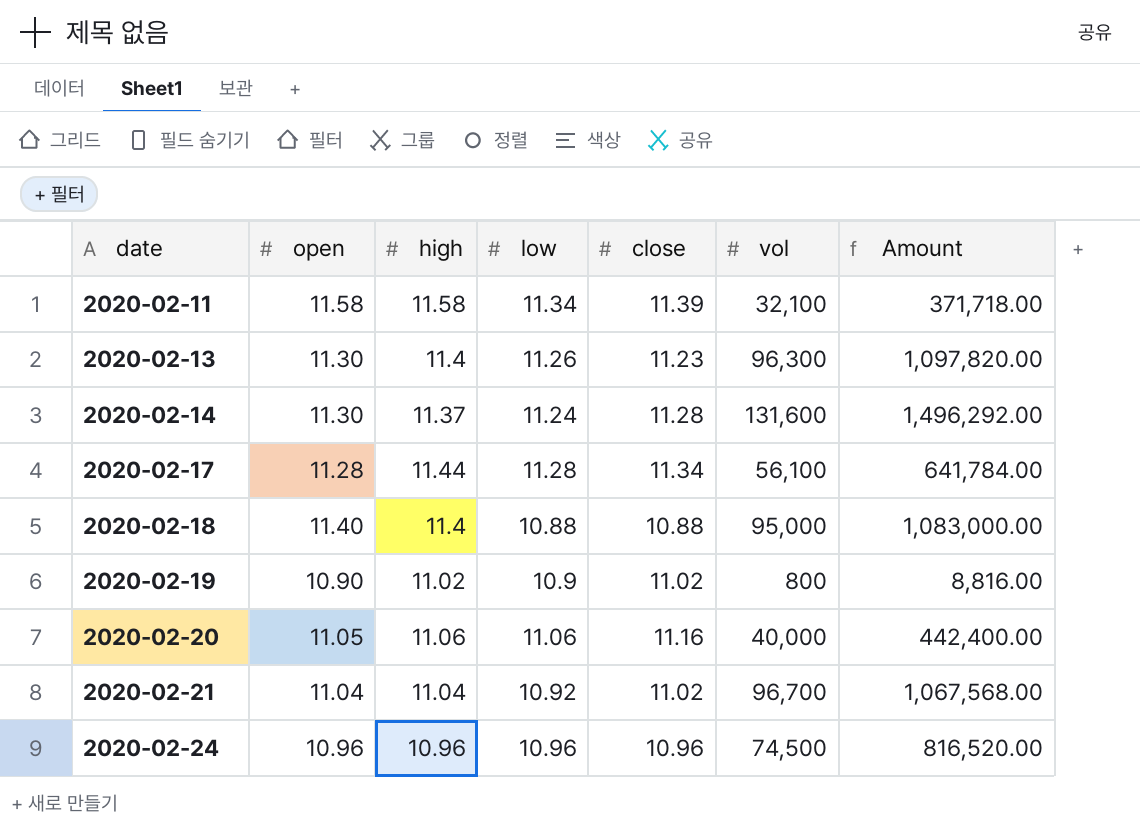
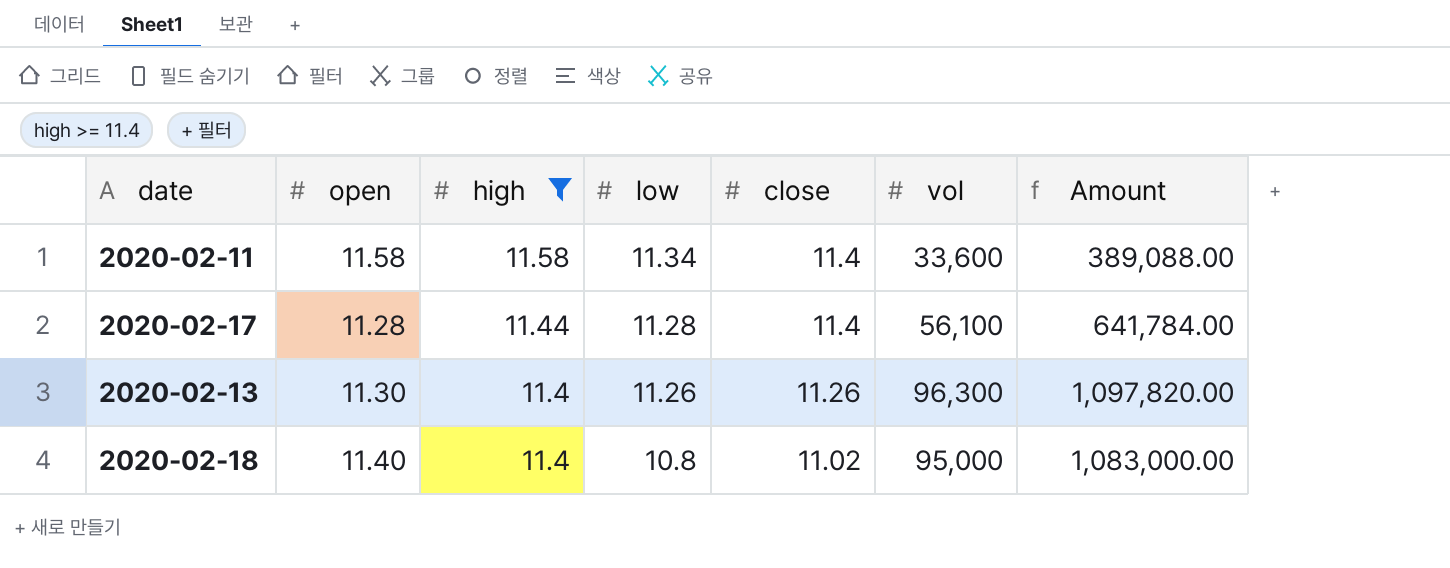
filter: none -> high >= 11.4
row order: date ascending -> high descending
2020-02-11 | close: 11.39 -> 11.4
2020-02-11 | vol: 32,100 -> 33,600
2020-02-11 | Amount: 371,718.00 -> 389,088.00
2020-02-17 | close: 11.34 -> 11.4
2020-02-13 | close: 11.23 -> 11.26
2020-02-18 | low: 10.88 -> 10.8
2020-02-18 | close: 10.88 -> 11.02

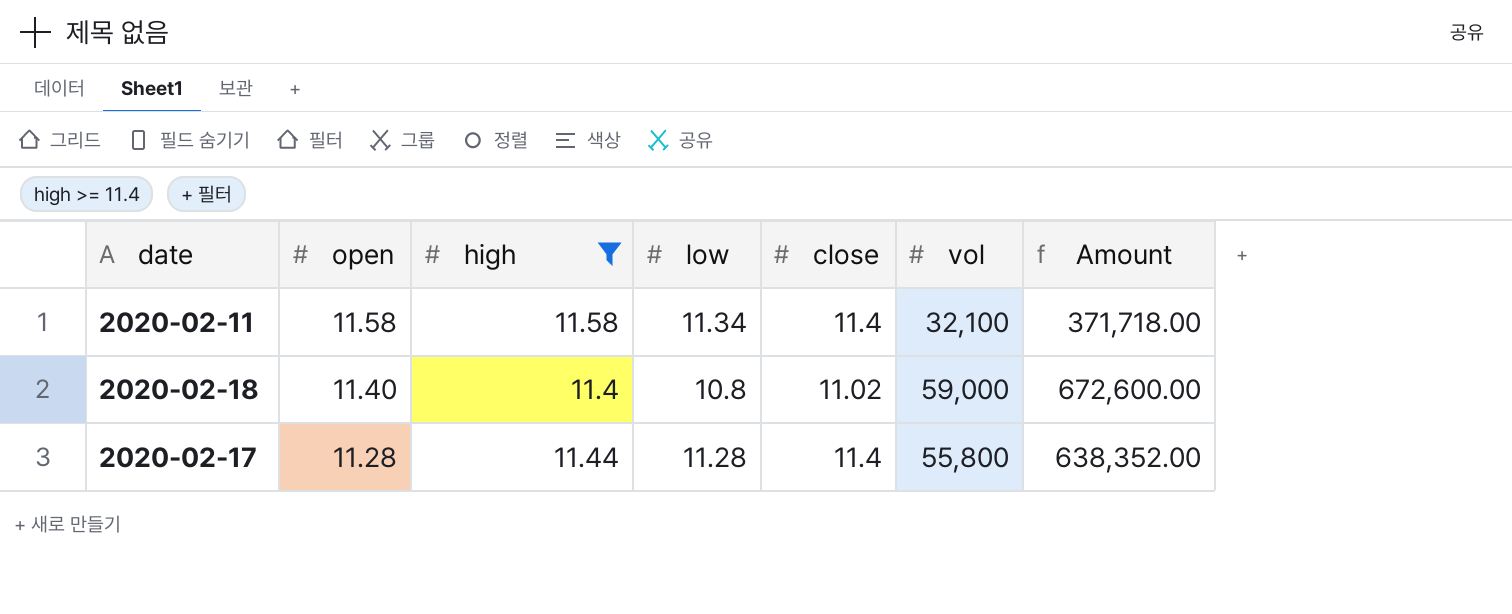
row order: high descending -> open descending
row 2020-02-13: 11.30 | 11.4 | 11.26 | 11.26 | 96,300 | 1,097,820.00 -> none
2020-02-11 | vol: 33,600 -> 32,100
2020-02-11 | Amount: 389,088.00 -> 371,718.00
2020-02-18 | vol: 95,000 -> 59,000
2020-02-18 | Amount: 1,083,000.00 -> 672,600.00
2020-02-17 | vol: 56,100 -> 55,800
2020-02-17 | Amount: 641,784.00 -> 638,352.00

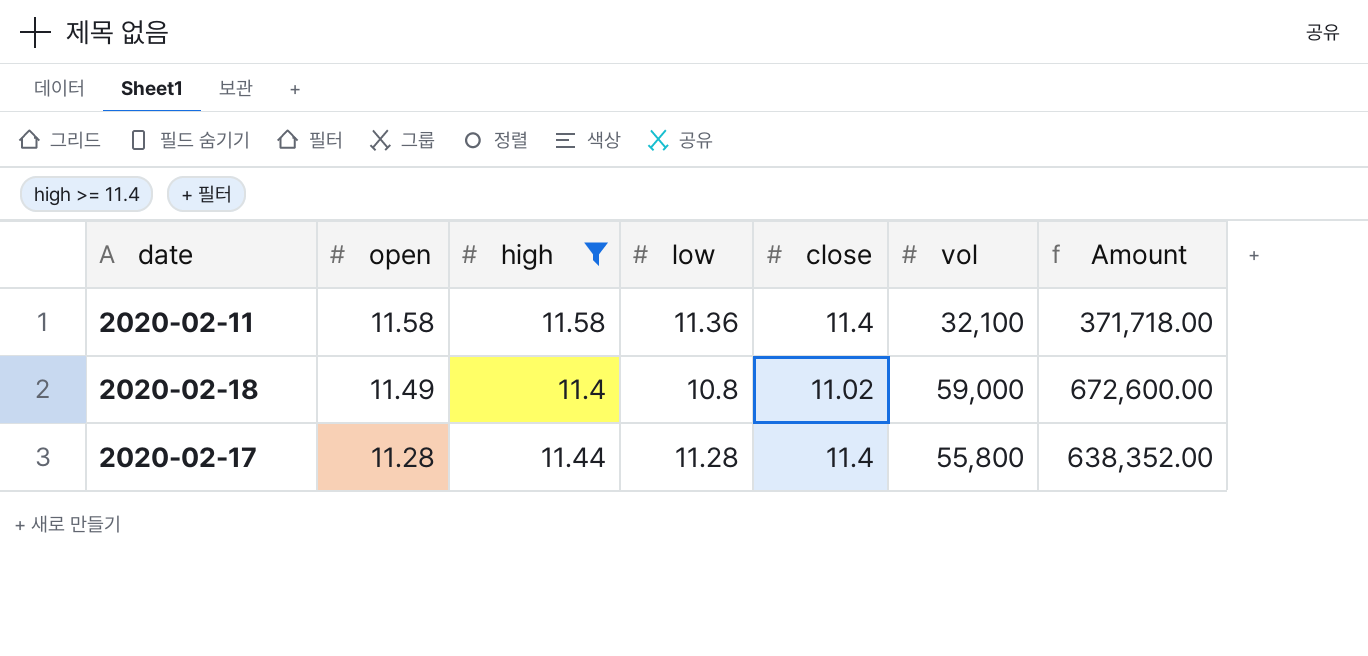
2020-02-11 | low: 11.34 -> 11.36
2020-02-18 | open: 11.40 -> 11.49

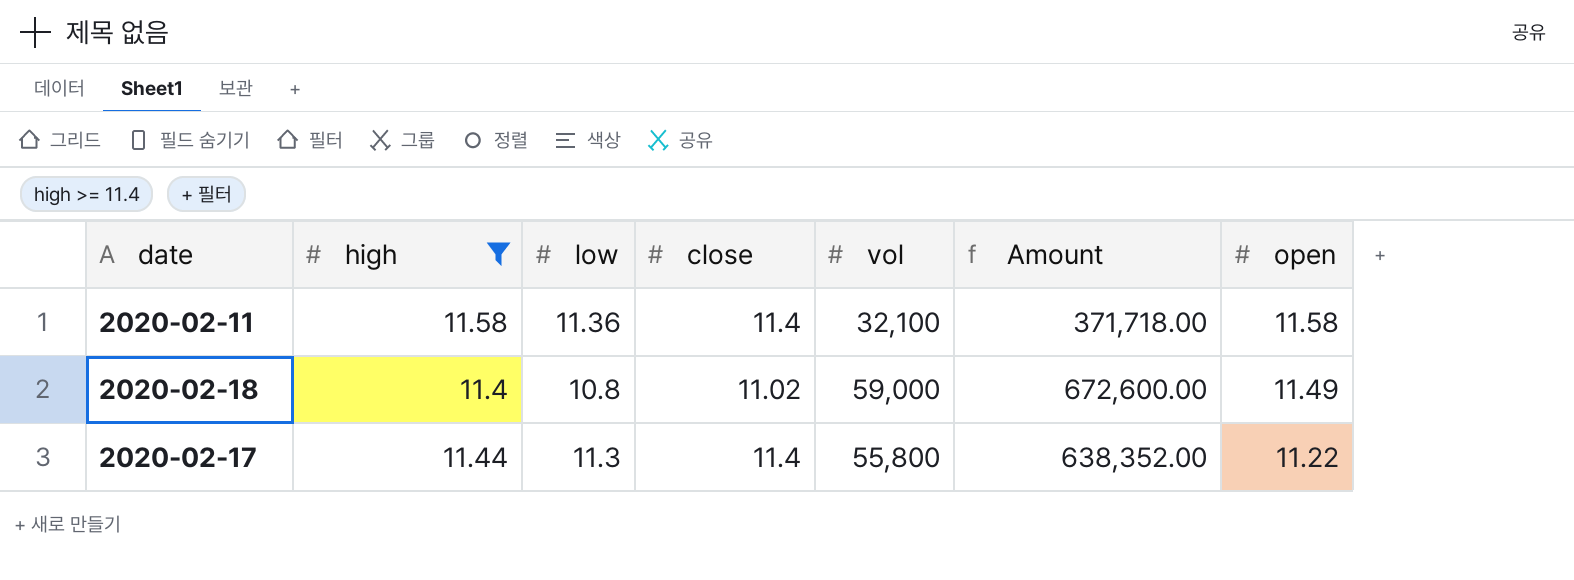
column open | position: 2 -> 7
2020-02-17 | low: 11.28 -> 11.3
2020-02-17 | open: 11.28 -> 11.22

